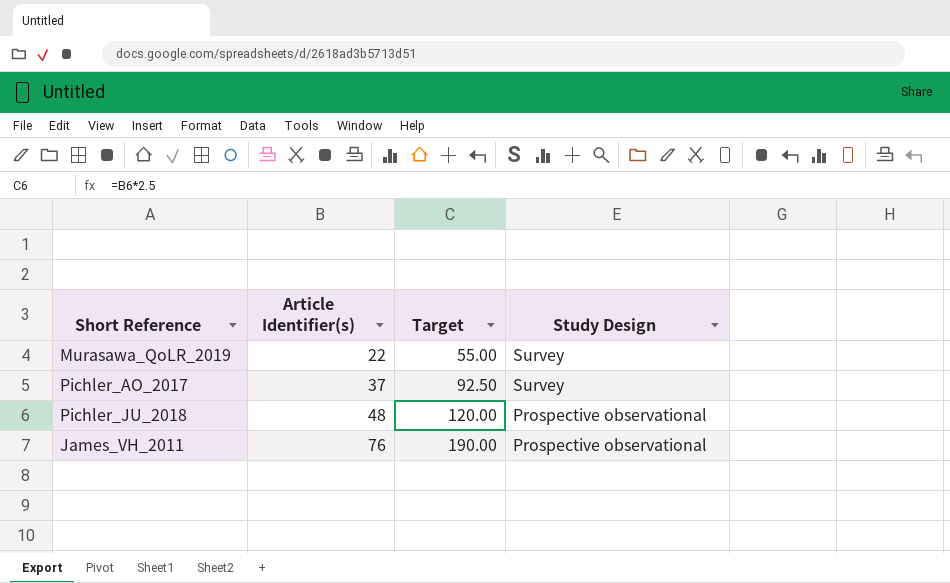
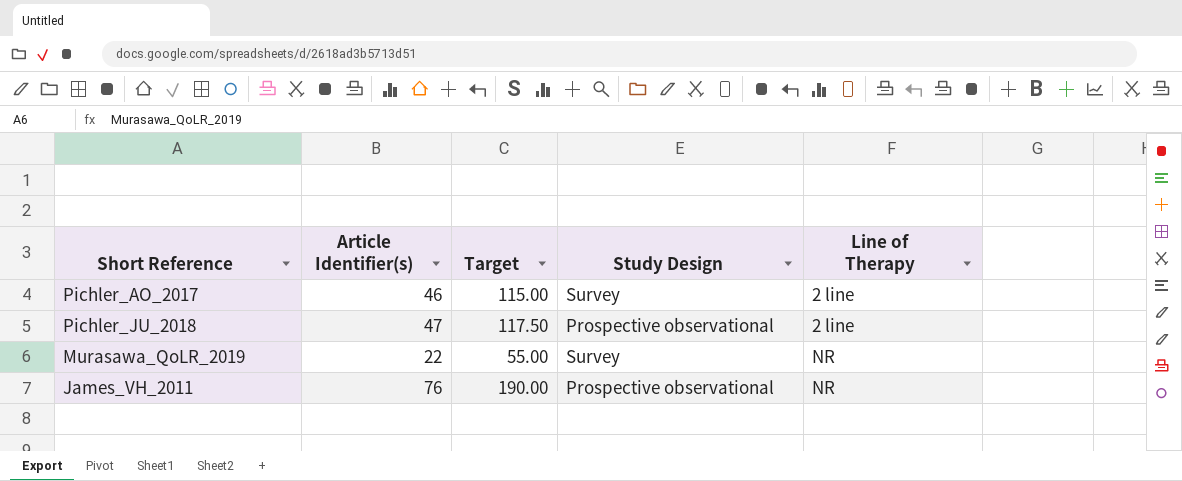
row order: Article Identifier(s) ascending -> Line of Therapy ascending
column Line of Therapy | position: none -> 5
Pichler_AO_2017 | Article Identifier(s): 37 -> 46
Pichler_AO_2017 | Target: 92.50 -> 115.00
Pichler_JU_2018 | Article Identifier(s): 48 -> 47
Pichler_JU_2018 | Target: 120.00 -> 117.50

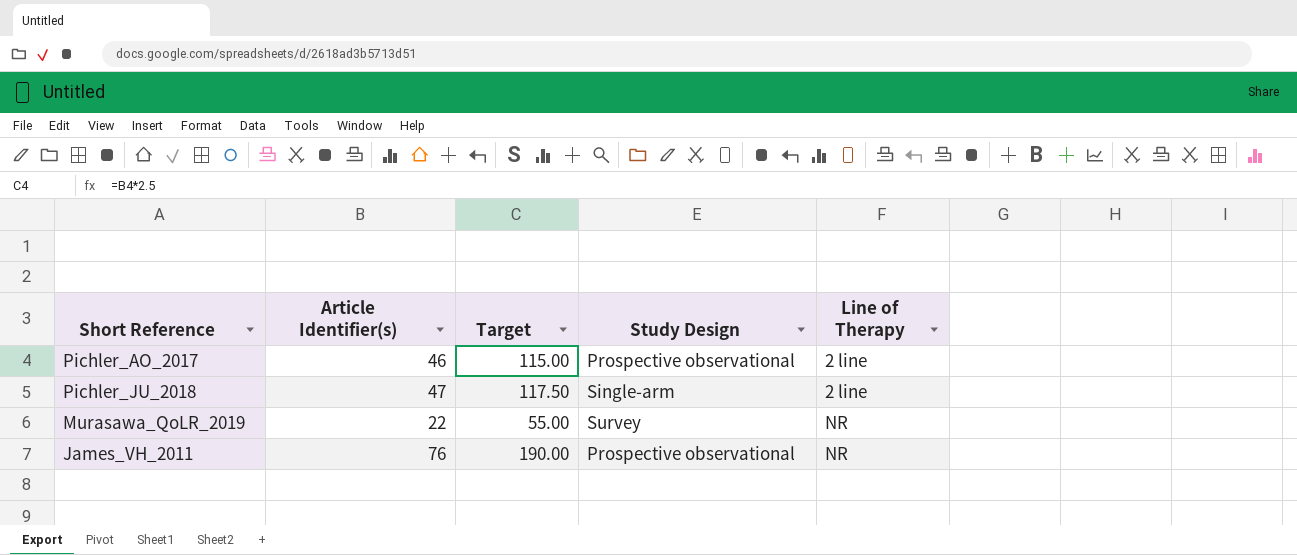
Pichler_AO_2017 | Study Design: Survey -> Prospective observational
Pichler_JU_2018 | Study Design: Prospective observational -> Single-arm

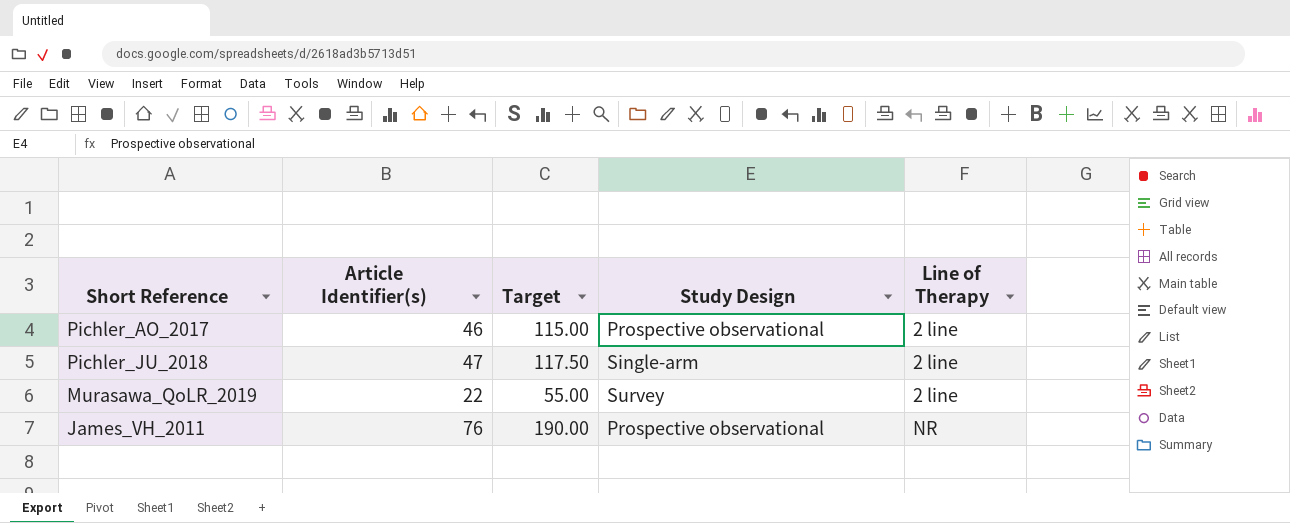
Murasawa_QoLR_2019 | Line of Therapy: NR -> 2 line

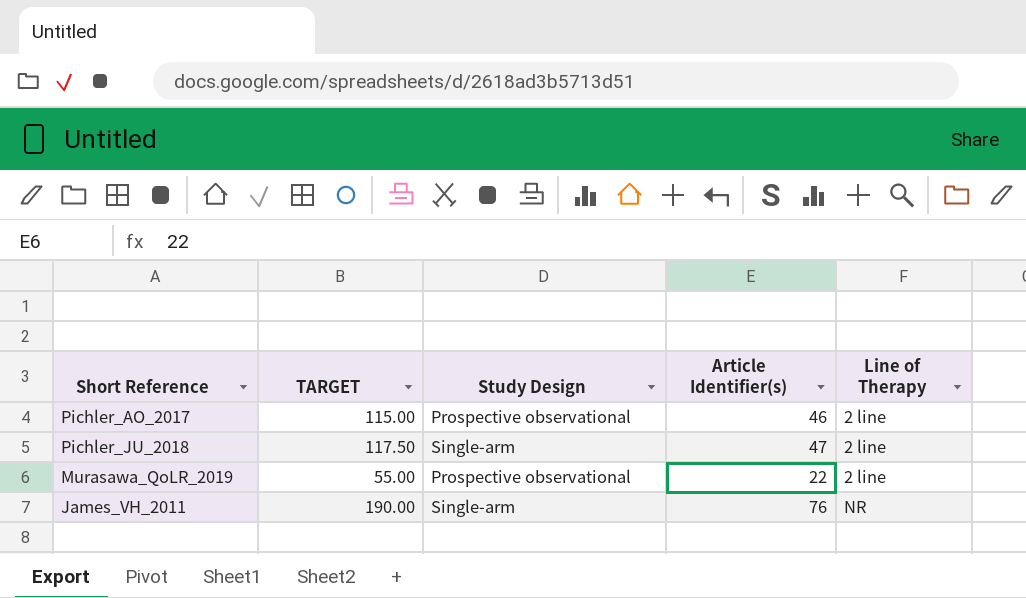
column name: Target -> TARGET
column Article Identifier(s) | position: 2 -> 4
Murasawa_QoLR_2019 | Study Design: Survey -> Prospective observational
James_VH_2011 | Study Design: Prospective observational -> Single-arm

